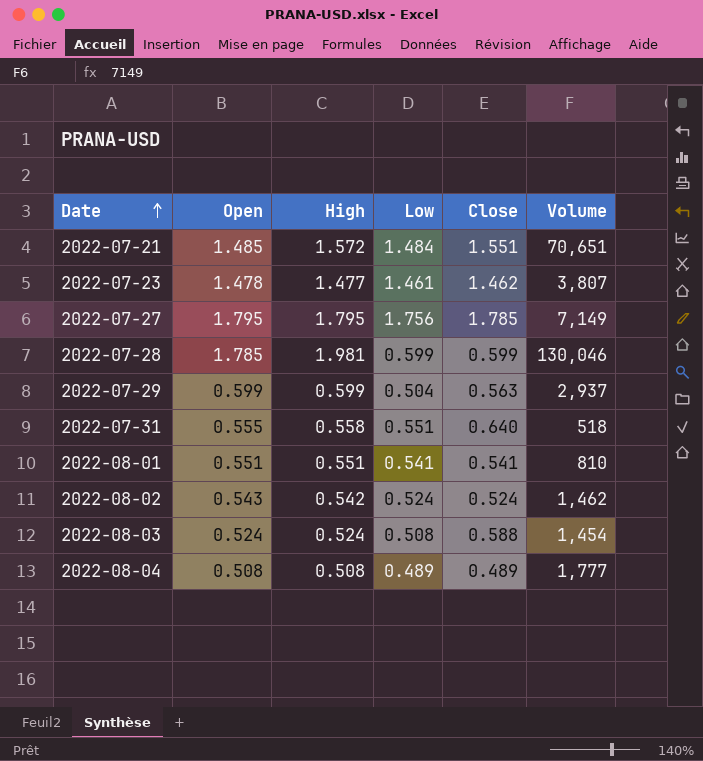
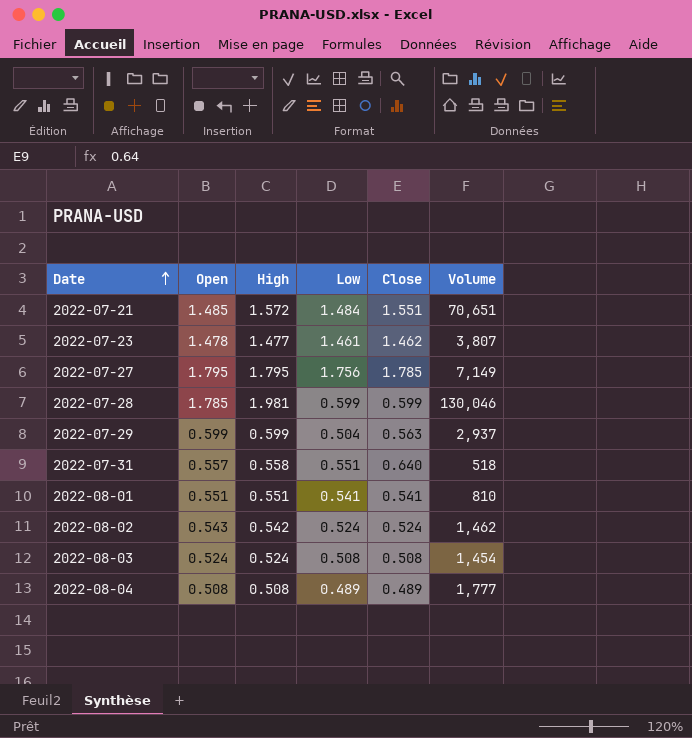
2022-07-31 | Open: 0.555 -> 0.557
2022-08-03 | Close: 0.588 -> 0.508

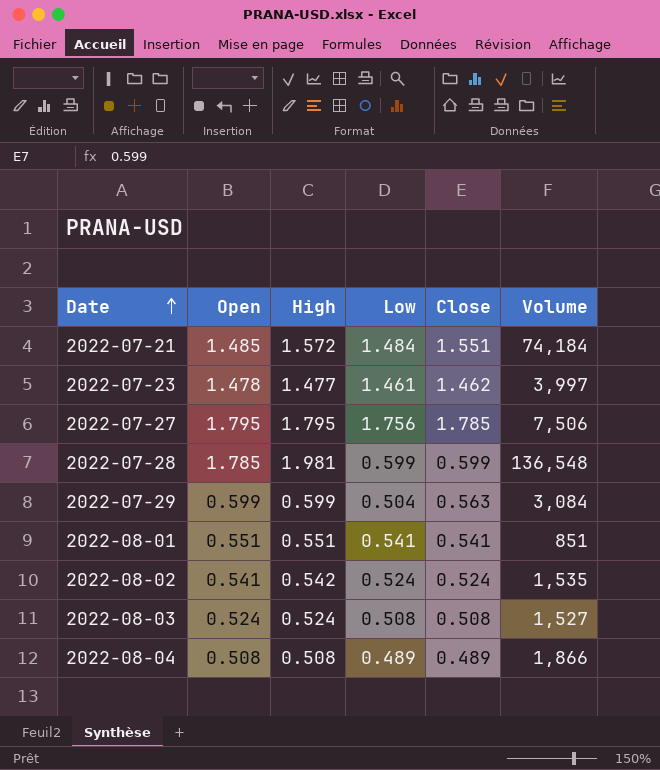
row 2022-07-31: 0.557 | 0.558 | 0.551 | 0.640 | 518 -> none
2022-07-21 | Volume: 70,651 -> 74,184
2022-07-23 | Volume: 3,807 -> 3,997
2022-07-27 | Volume: 7,149 -> 7,506
2022-07-28 | Volume: 130,046 -> 136,548
2022-07-29 | Volume: 2,937 -> 3,084
2022-08-01 | Volume: 810 -> 851
2022-08-02 | Open: 0.543 -> 0.541
2022-08-02 | Volume: 1,462 -> 1,535
2022-08-03 | Volume: 1,454 -> 1,527
2022-08-04 | Volume: 1,777 -> 1,866

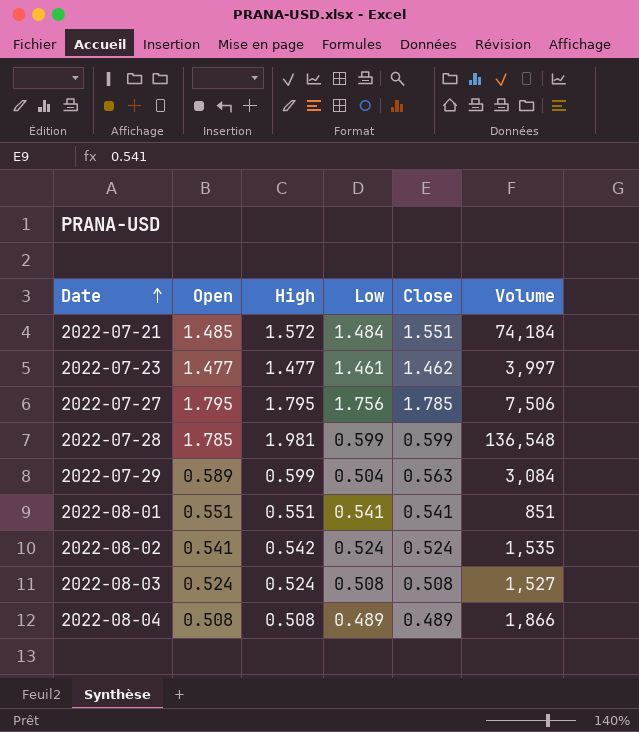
2022-07-23 | Open: 1.478 -> 1.477
2022-07-29 | Open: 0.599 -> 0.589

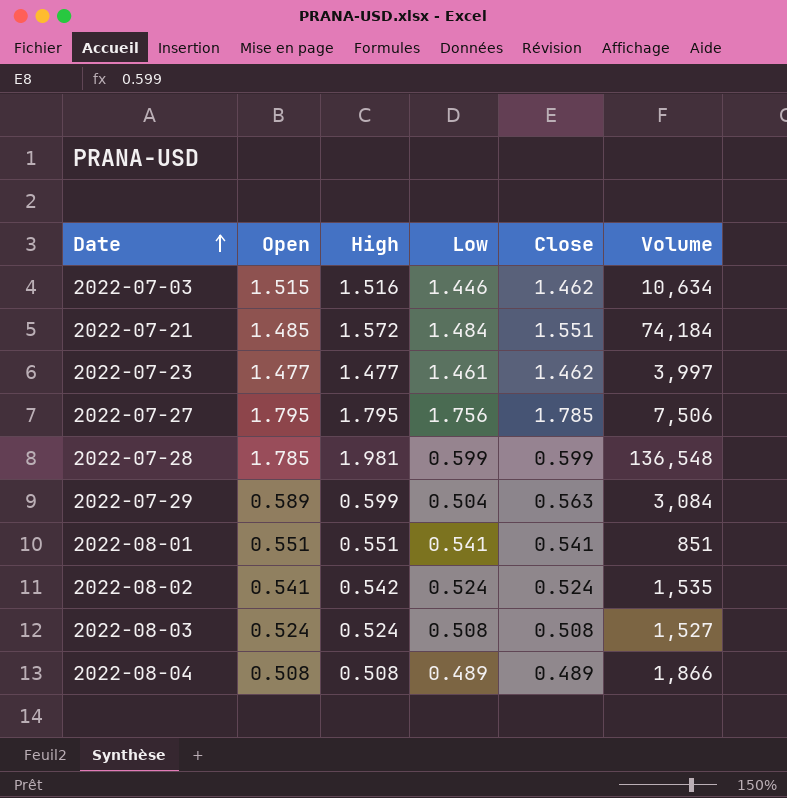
row 2022-07-03: none -> 1.515 | 1.516 | 1.446 | 1.462 | 10,634

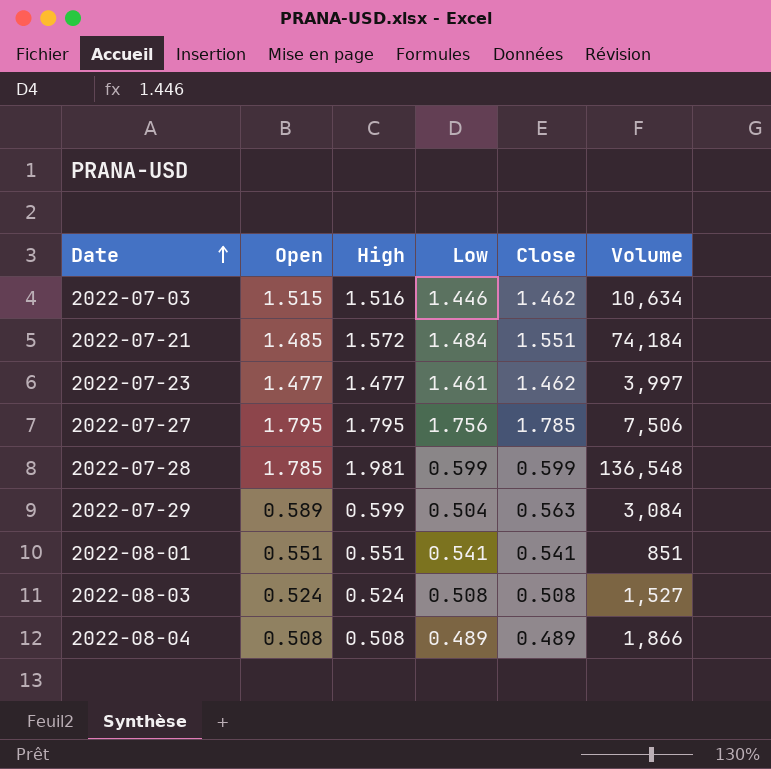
row 2022-08-02: 0.541 | 0.542 | 0.524 | 0.524 | 1,535 -> none

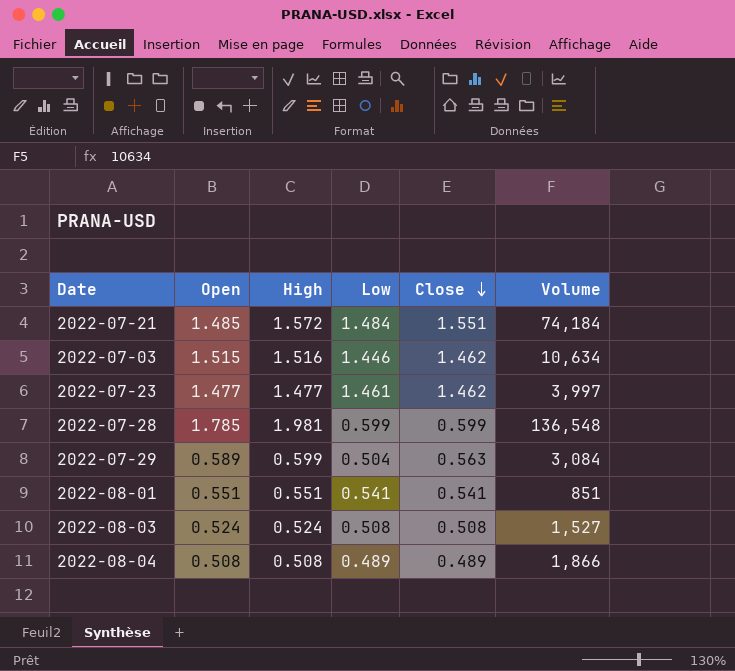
row order: Date ascending -> Close descending
row 2022-07-27: 1.795 | 1.795 | 1.756 | 1.785 | 7,506 -> none

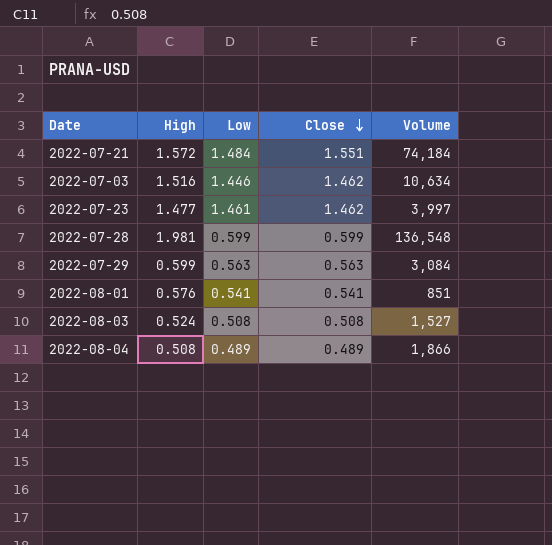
column Open | position: 2 -> none
2022-07-29 | Low: 0.504 -> 0.563
2022-08-01 | High: 0.551 -> 0.576

